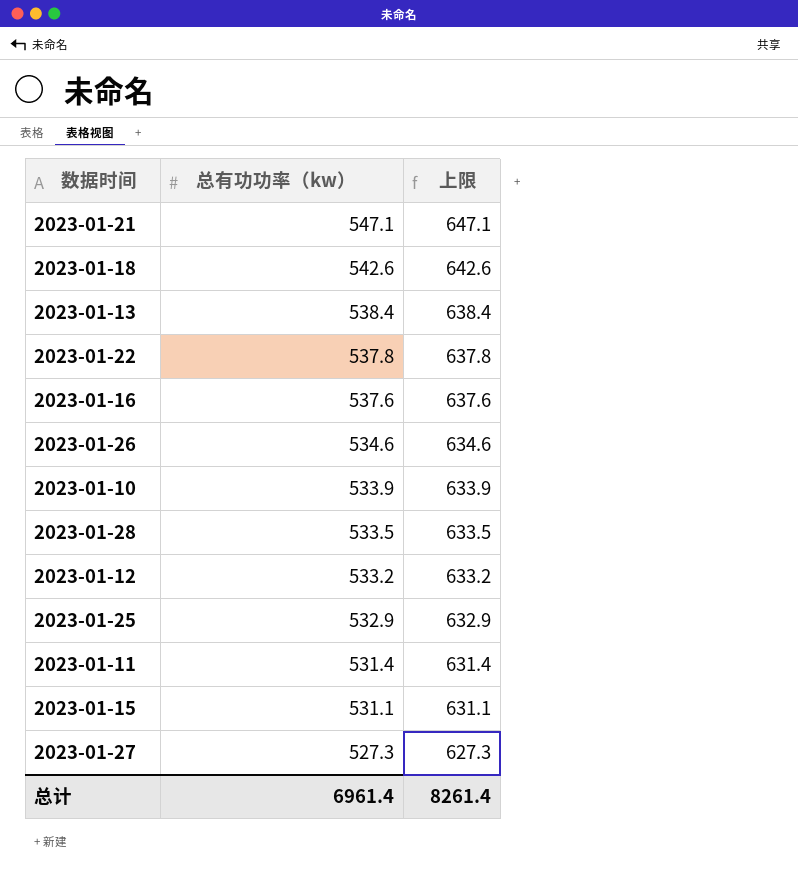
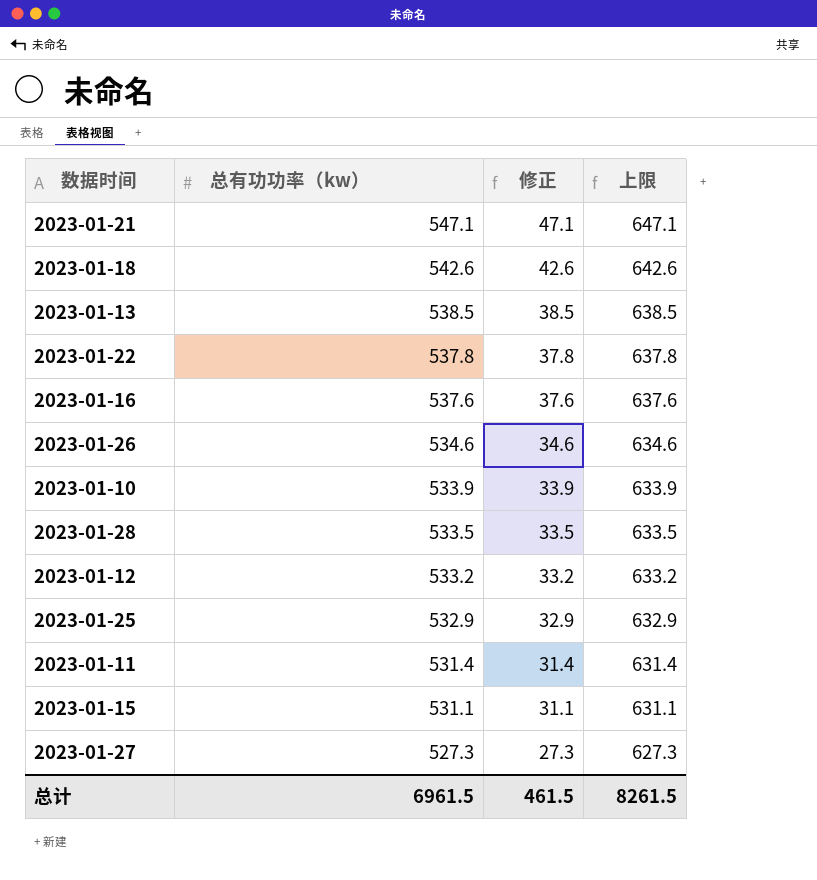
column 修正 | formula: none -> [总有功功率（kw）] - 500
2023-01-13 | 总有功功率（kw）: 538.4 -> 538.5
2023-01-13 | 上限: 638.4 -> 638.5
总计 | 总有功功率（kw）: 6961.4 -> 6961.5
总计 | 上限: 8261.4 -> 8261.5

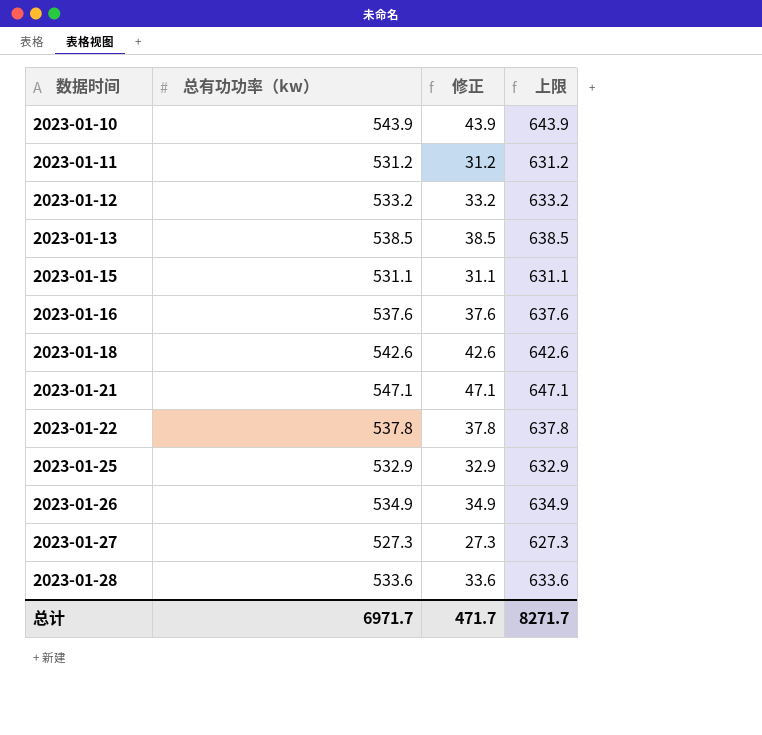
row order: 总有功功率（kw） descending -> 数据时间 ascending
2023-01-10 | 总有功功率（kw）: 533.9 -> 543.9
2023-01-10 | 修正: 33.9 -> 43.9
2023-01-10 | 上限: 633.9 -> 643.9
2023-01-11 | 总有功功率（kw）: 531.4 -> 531.2
2023-01-11 | 修正: 31.4 -> 31.2
2023-01-11 | 上限: 631.4 -> 631.2
2023-01-26 | 总有功功率（kw）: 534.6 -> 534.9
2023-01-26 | 修正: 34.6 -> 34.9
2023-01-26 | 上限: 634.6 -> 634.9
2023-01-28 | 总有功功率（kw）: 533.5 -> 533.6
2023-01-28 | 修正: 33.5 -> 33.6
2023-01-28 | 上限: 633.5 -> 633.6
总计 | 总有功功率（kw）: 6961.5 -> 6971.7
总计 | 修正: 461.5 -> 471.7
总计 | 上限: 8261.5 -> 8271.7

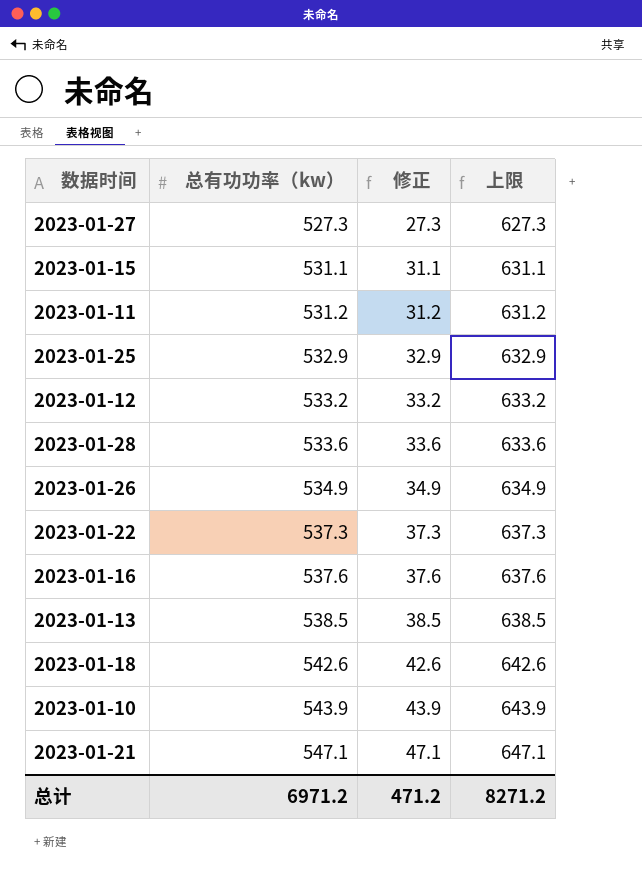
row order: 数据时间 ascending -> 总有功功率（kw） ascending
2023-01-22 | 总有功功率（kw）: 537.8 -> 537.3
2023-01-22 | 修正: 37.8 -> 37.3
2023-01-22 | 上限: 637.8 -> 637.3
总计 | 总有功功率（kw）: 6971.7 -> 6971.2
总计 | 修正: 471.7 -> 471.2
总计 | 上限: 8271.7 -> 8271.2

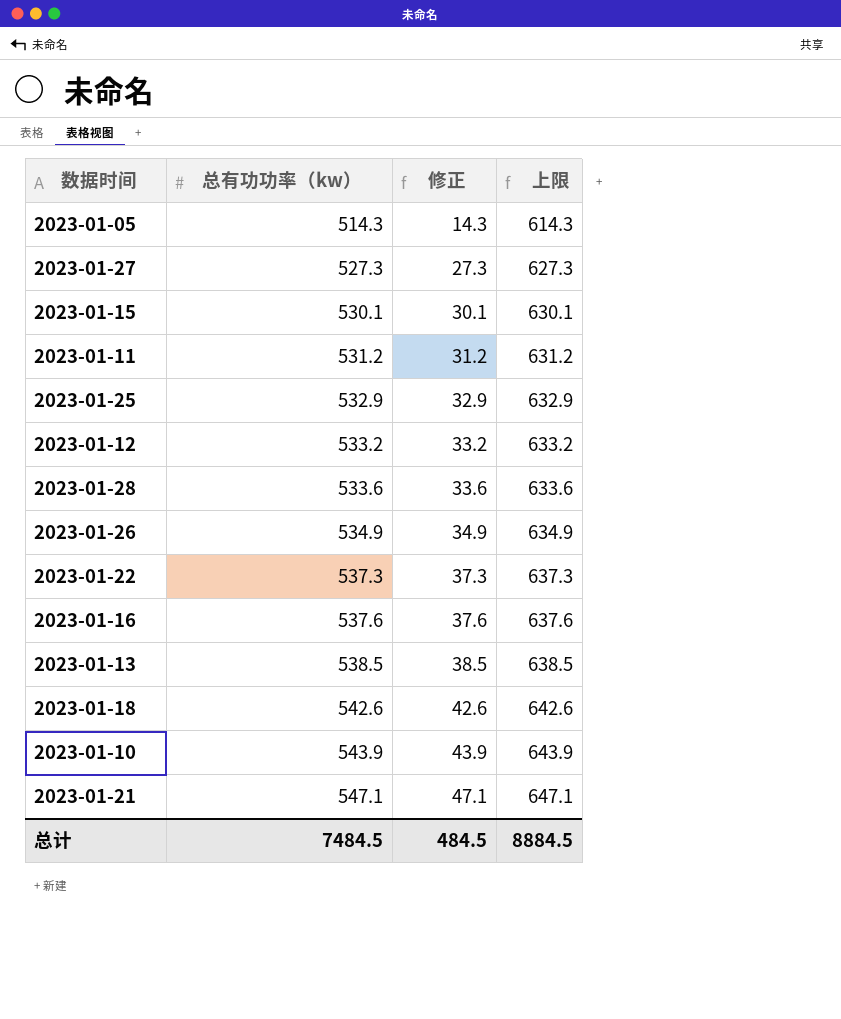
row 2023-01-05: none -> 514.3 | 14.3 | 614.3
2023-01-15 | 总有功功率（kw）: 531.1 -> 530.1
2023-01-15 | 修正: 31.1 -> 30.1
2023-01-15 | 上限: 631.1 -> 630.1
总计 | 总有功功率（kw）: 6971.2 -> 7484.5
总计 | 修正: 471.2 -> 484.5
总计 | 上限: 8271.2 -> 8884.5

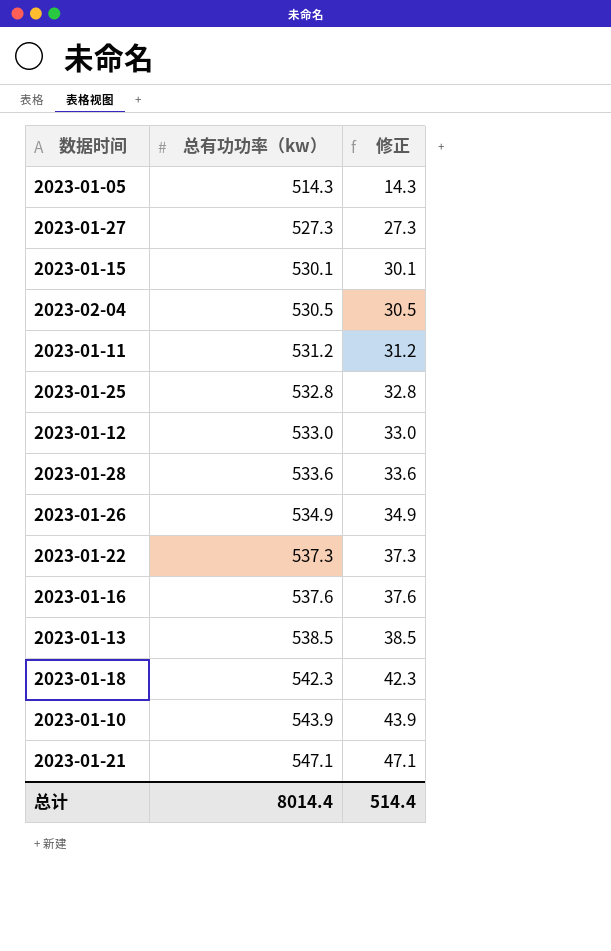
column 上限 | formula: [总有功功率（kw）] + 100 -> none
row 2023-02-04: none -> 530.5 | 30.5
2023-01-25 | 总有功功率（kw）: 532.9 -> 532.8
2023-01-25 | 修正: 32.9 -> 32.8
2023-01-12 | 总有功功率（kw）: 533.2 -> 533.0
2023-01-12 | 修正: 33.2 -> 33.0
2023-01-18 | 总有功功率（kw）: 542.6 -> 542.3
2023-01-18 | 修正: 42.6 -> 42.3
总计 | 总有功功率（kw）: 7484.5 -> 8014.4
总计 | 修正: 484.5 -> 514.4

